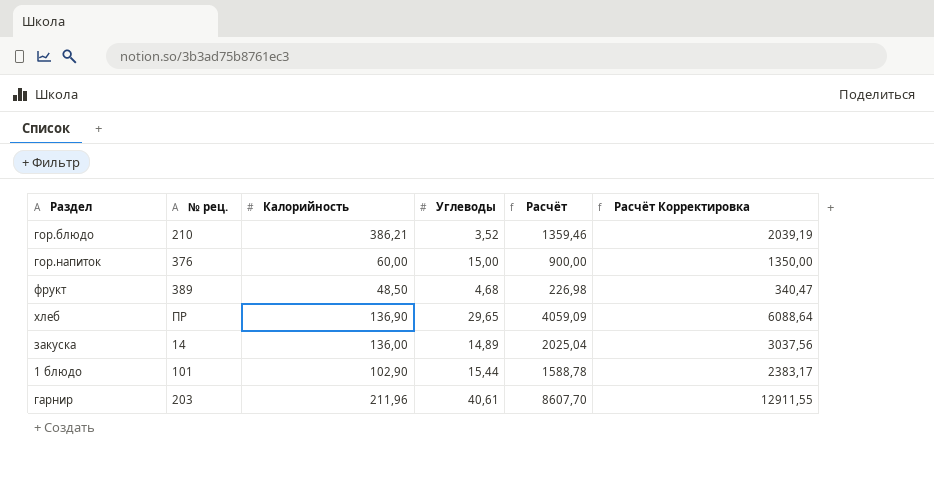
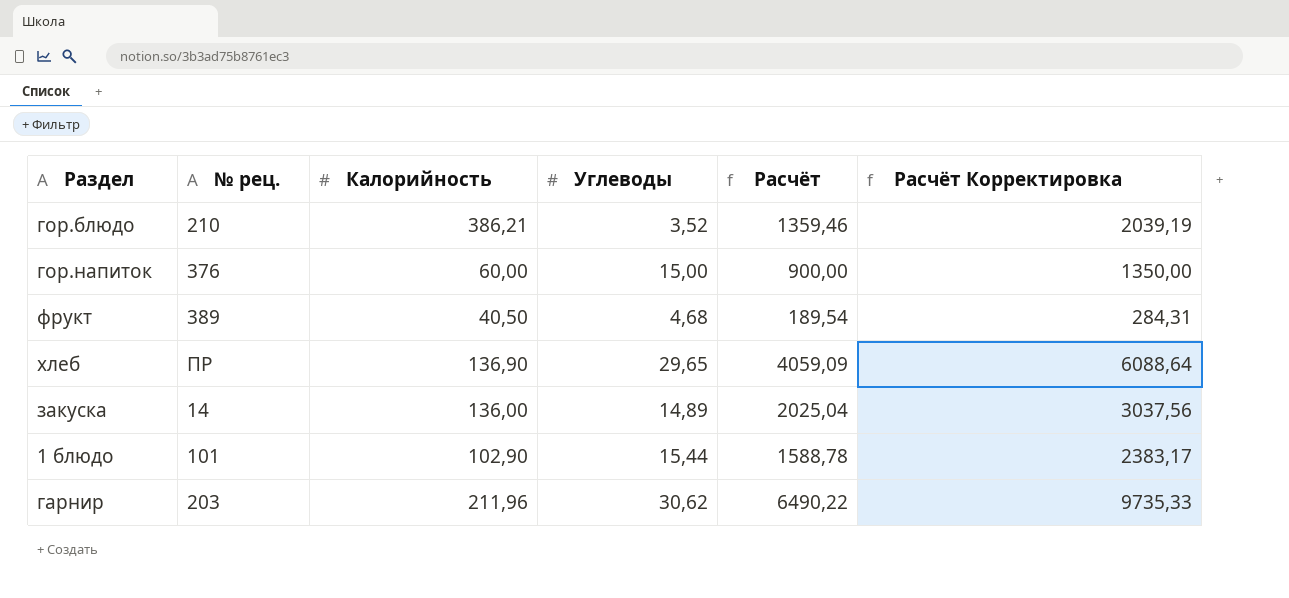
фрукт | Калорийность: 48,50 -> 40,50
фрукт | Расчёт: 226,98 -> 189,54
фрукт | Расчёт Корректировка: 340,47 -> 284,31
гарнир | Углеводы: 40,61 -> 30,62
гарнир | Расчёт: 8607,70 -> 6490,22
гарнир | Расчёт Корректировка: 12911,55 -> 9735,33

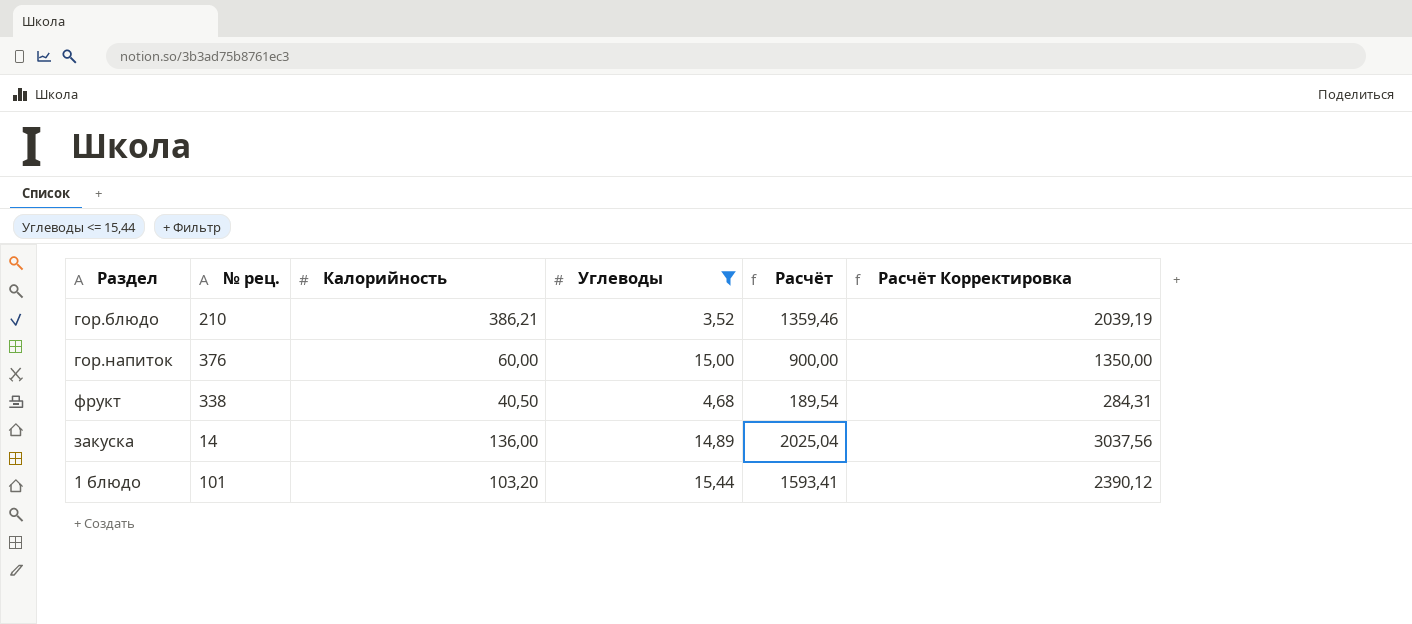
filter: none -> Углеводы <= 15,44
фрукт | № рец.: 389 -> 338
1 блюдо | Калорийность: 102,90 -> 103,20
1 блюдо | Расчёт: 1588,78 -> 1593,41
1 блюдо | Расчёт Корректировка: 2383,17 -> 2390,12

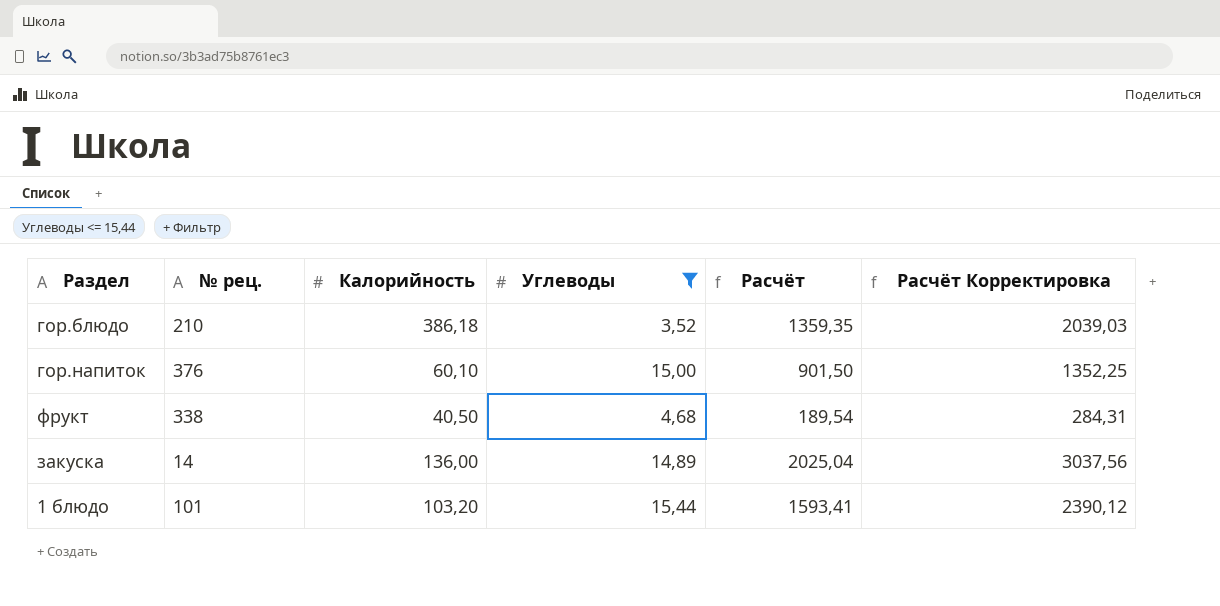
гор.блюдо | Калорийность: 386,21 -> 386,18
гор.блюдо | Расчёт: 1359,46 -> 1359,35
гор.блюдо | Расчёт Корректировка: 2039,19 -> 2039,03
гор.напиток | Калорийность: 60,00 -> 60,10
гор.напиток | Расчёт: 900,00 -> 901,50
гор.напиток | Расчёт Корректировка: 1350,00 -> 1352,25

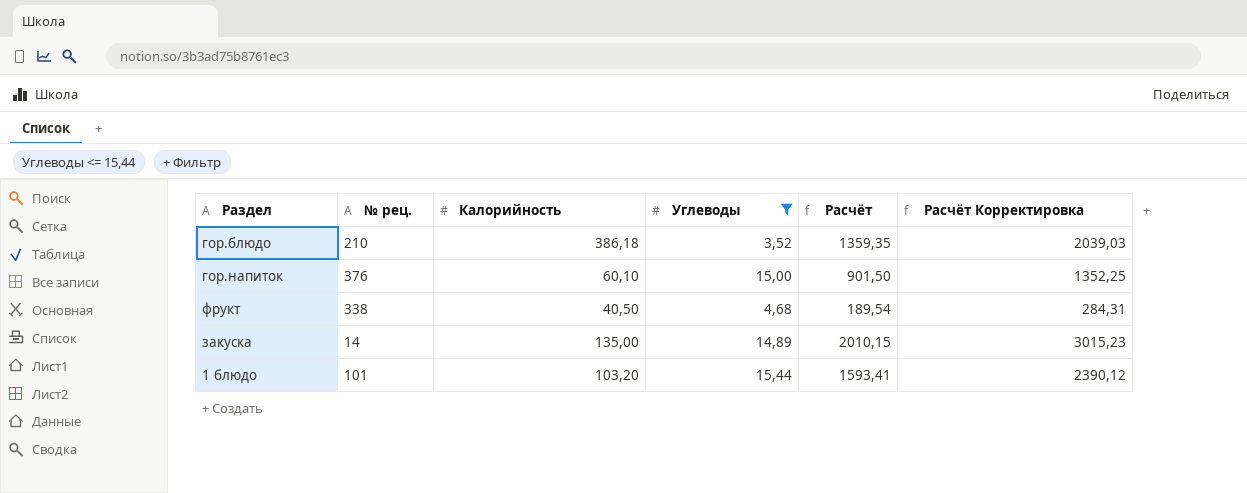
закуска | Калорийность: 136,00 -> 135,00
закуска | Расчёт: 2025,04 -> 2010,15
закуска | Расчёт Корректировка: 3037,56 -> 3015,23

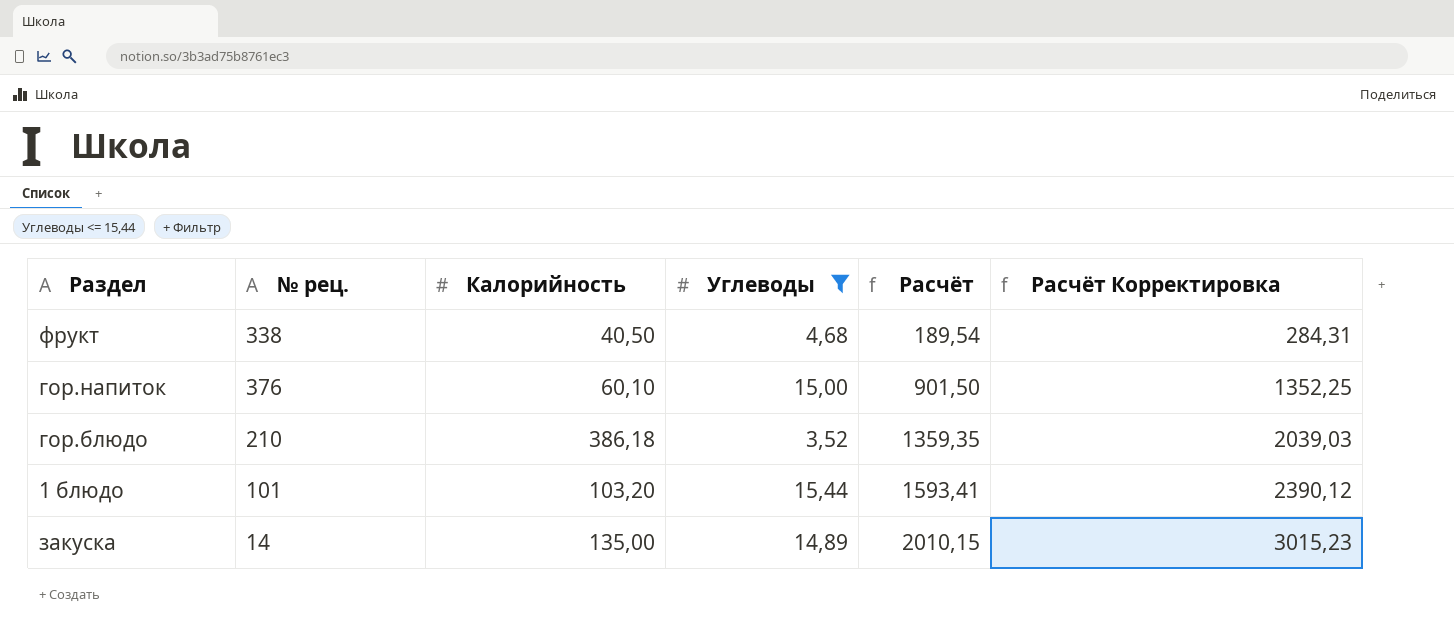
row order: none -> Расчёт ascending

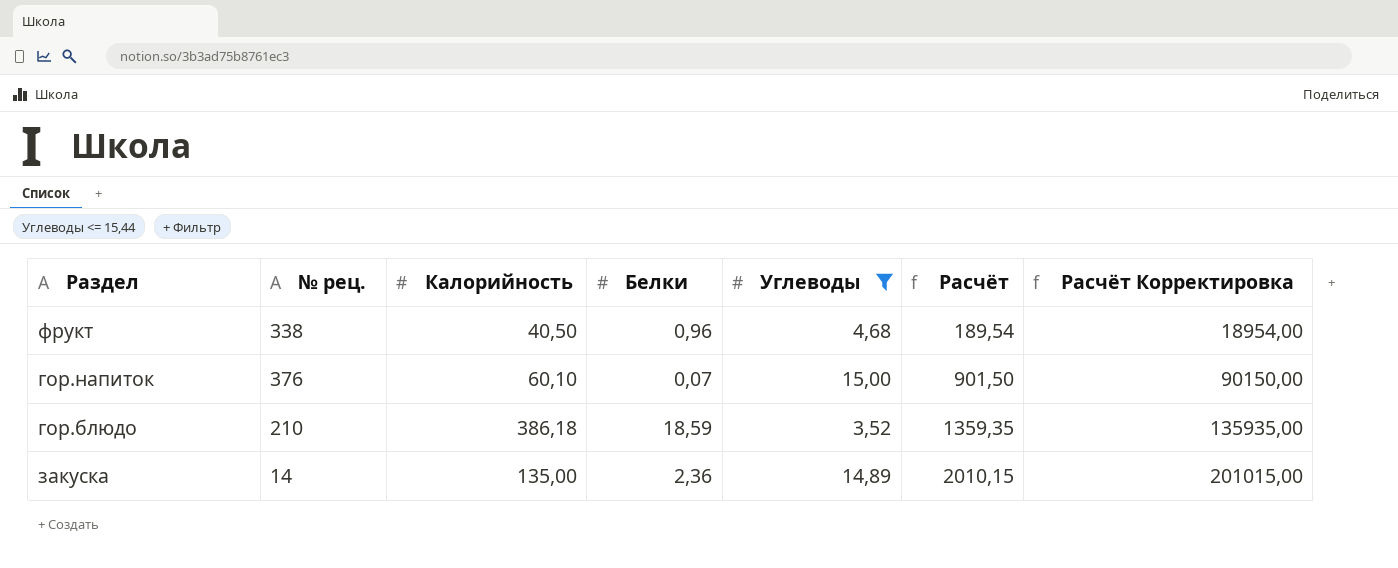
column Белки | position: none -> 4
column Расчёт Корректировка | formula: [Расчёт] * 1,5 -> [Расчёт] * 100
row 1 блюдо: 101 | 103,20 | 15,44 | 1593,41 | 2390,12 -> none

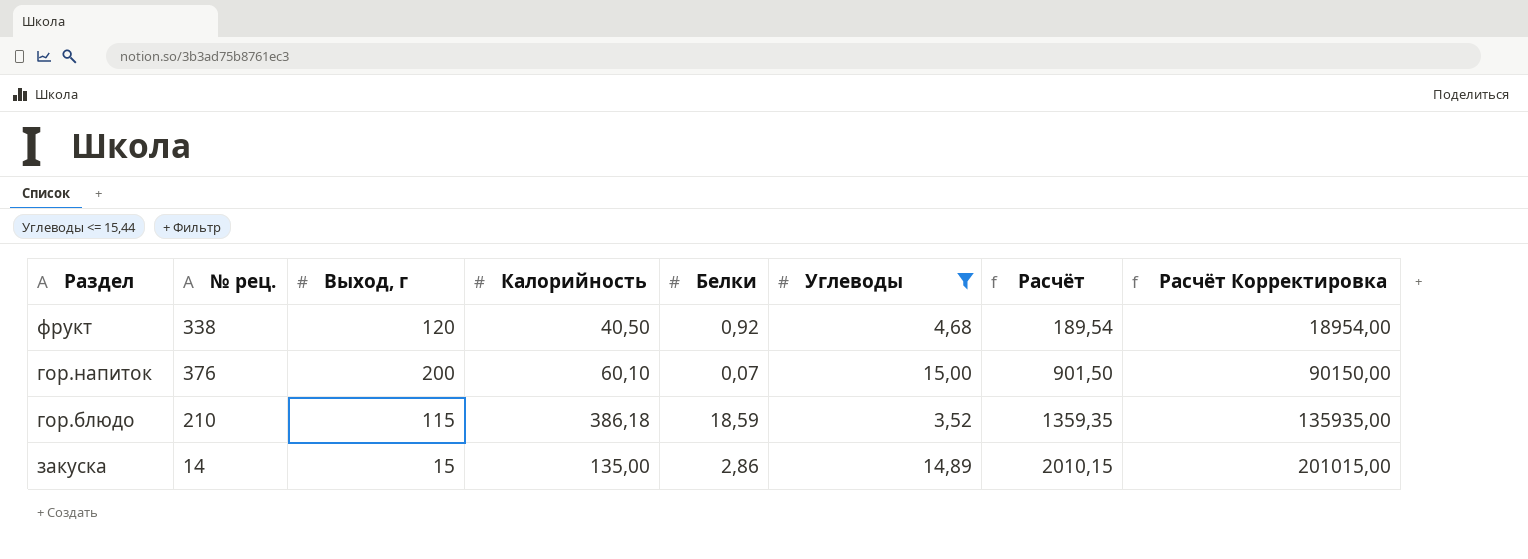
column Выход, г | position: none -> 3
фрукт | Белки: 0,96 -> 0,92
закуска | Белки: 2,36 -> 2,86

